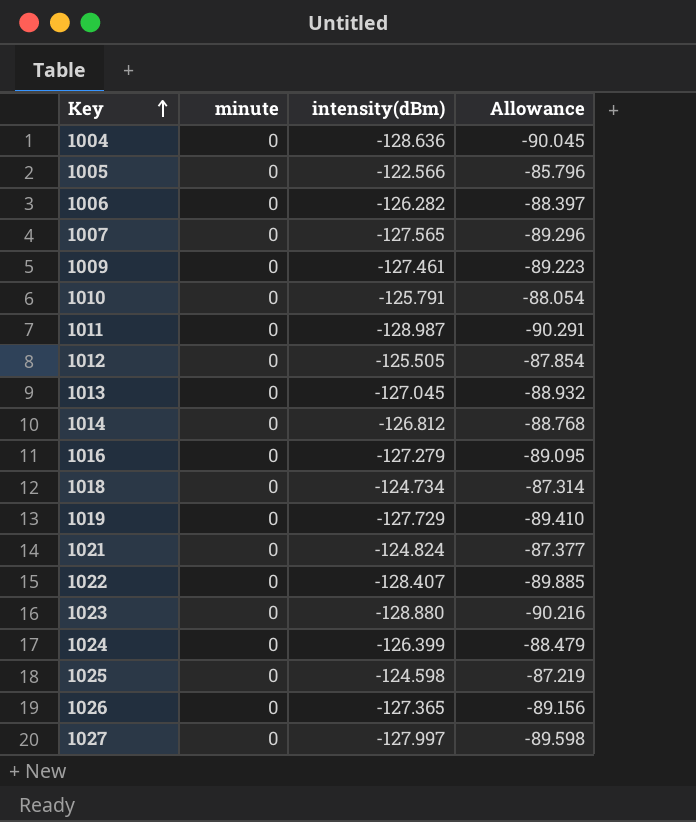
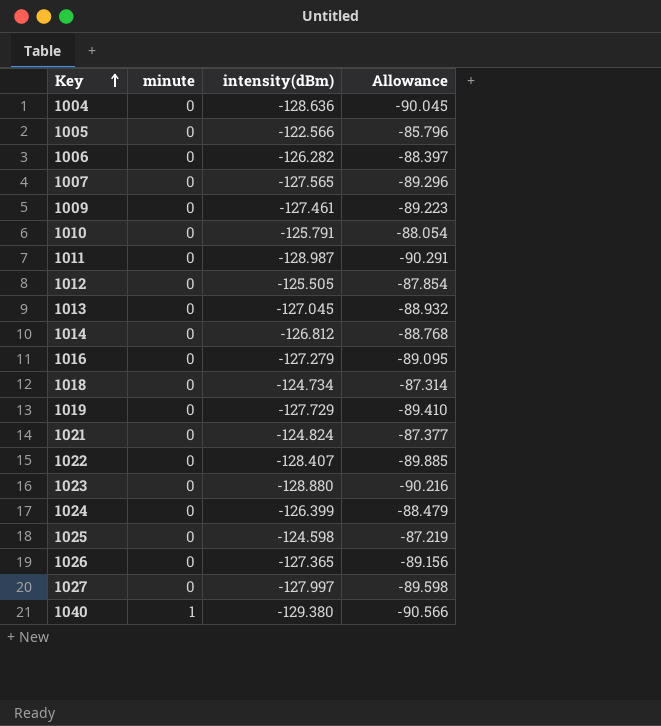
row 1040: none -> 1 | -129.380 | -90.566

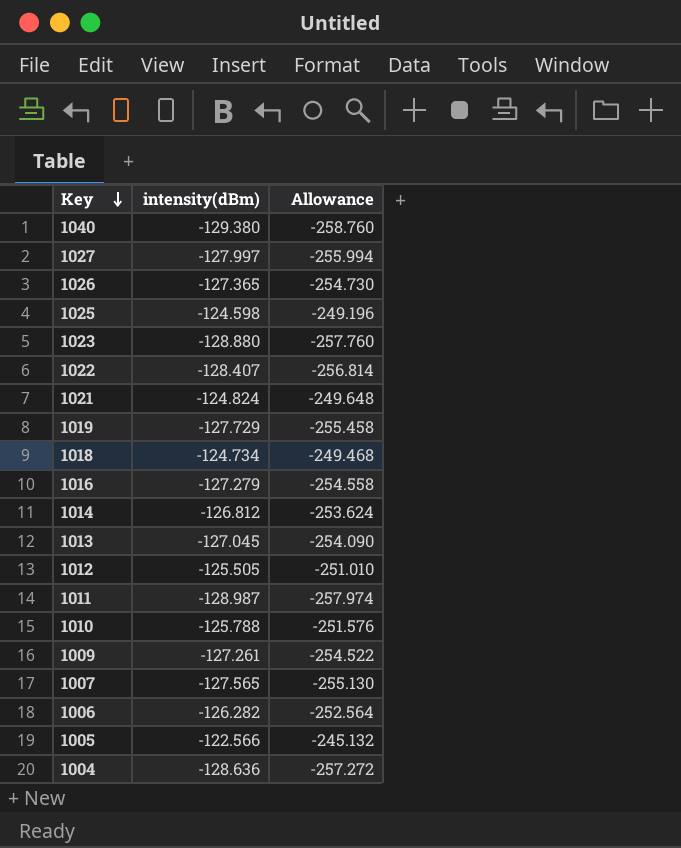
row order: Key ascending -> Key descending
column minute | position: 2 -> none
column Allowance | formula: [intensity(dBm)] * 0.7 -> [intensity(dBm)] * 2
row 1024: 0 | -126.399 | -88.479 -> none
1010 | intensity(dBm): -125.791 -> -125.788
1009 | intensity(dBm): -127.461 -> -127.261

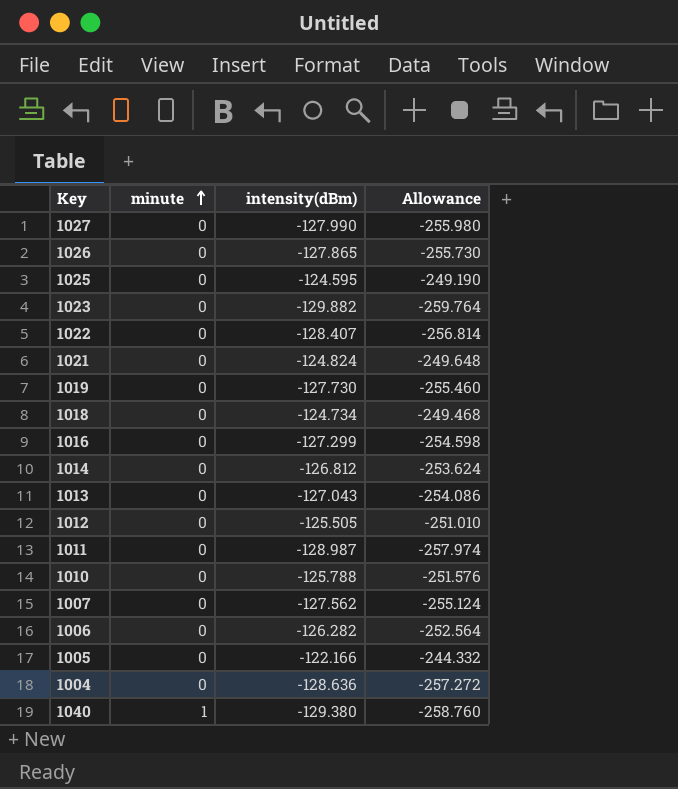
row order: Key descending -> minute ascending
column minute | position: none -> 2
row 1009: -127.261 | -254.522 -> none
1027 | intensity(dBm): -127.997 -> -127.990
1027 | Allowance: -255.994 -> -255.980
1026 | intensity(dBm): -127.365 -> -127.865
1026 | Allowance: -254.730 -> -255.730
1025 | intensity(dBm): -124.598 -> -124.595
1025 | Allowance: -249.196 -> -249.190
1023 | intensity(dBm): -128.880 -> -129.882
1023 | Allowance: -257.760 -> -259.764
1019 | intensity(dBm): -127.729 -> -127.730
1019 | Allowance: -255.458 -> -255.460
1016 | intensity(dBm): -127.279 -> -127.299
1016 | Allowance: -254.558 -> -254.598
1013 | intensity(dBm): -127.045 -> -127.043
1013 | Allowance: -254.090 -> -254.086
1007 | intensity(dBm): -127.565 -> -127.562
1007 | Allowance: -255.130 -> -255.124
1005 | intensity(dBm): -122.566 -> -122.166
1005 | Allowance: -245.132 -> -244.332

